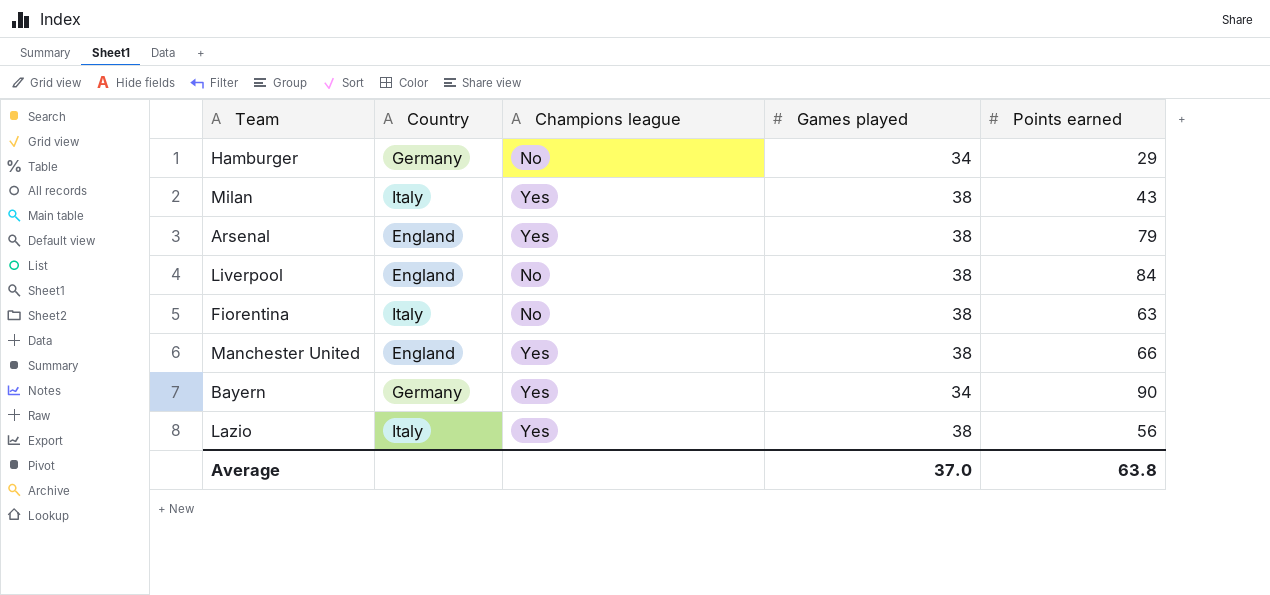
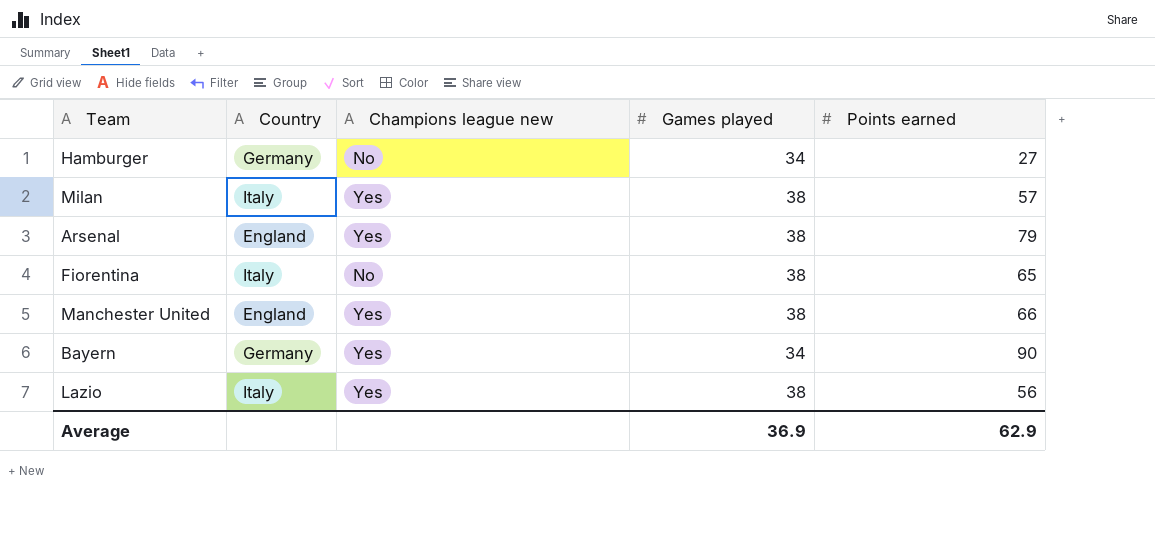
column name: Champions league -> Champions league new
row Liverpool: England | No | 38 | 84 -> none
Hamburger | Points earned: 29 -> 27
Milan | Points earned: 43 -> 57
Fiorentina | Points earned: 63 -> 65
Average | Games played: 37.0 -> 36.9
Average | Points earned: 63.8 -> 62.9

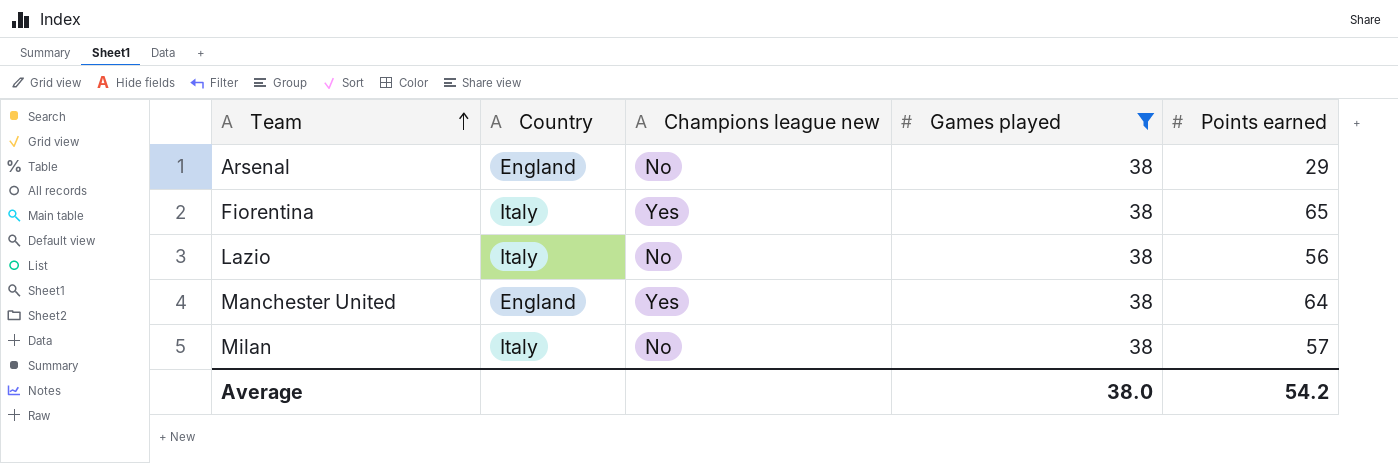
filter: none -> Games played = 38
row order: none -> Team ascending
Arsenal | Champions league new: Yes -> No
Arsenal | Points earned: 79 -> 29
Fiorentina | Champions league new: No -> Yes
Lazio | Champions league new: Yes -> No
Manchester United | Points earned: 66 -> 64
Milan | Champions league new: Yes -> No
Average | Games played: 36.9 -> 38.0
Average | Points earned: 62.9 -> 54.2

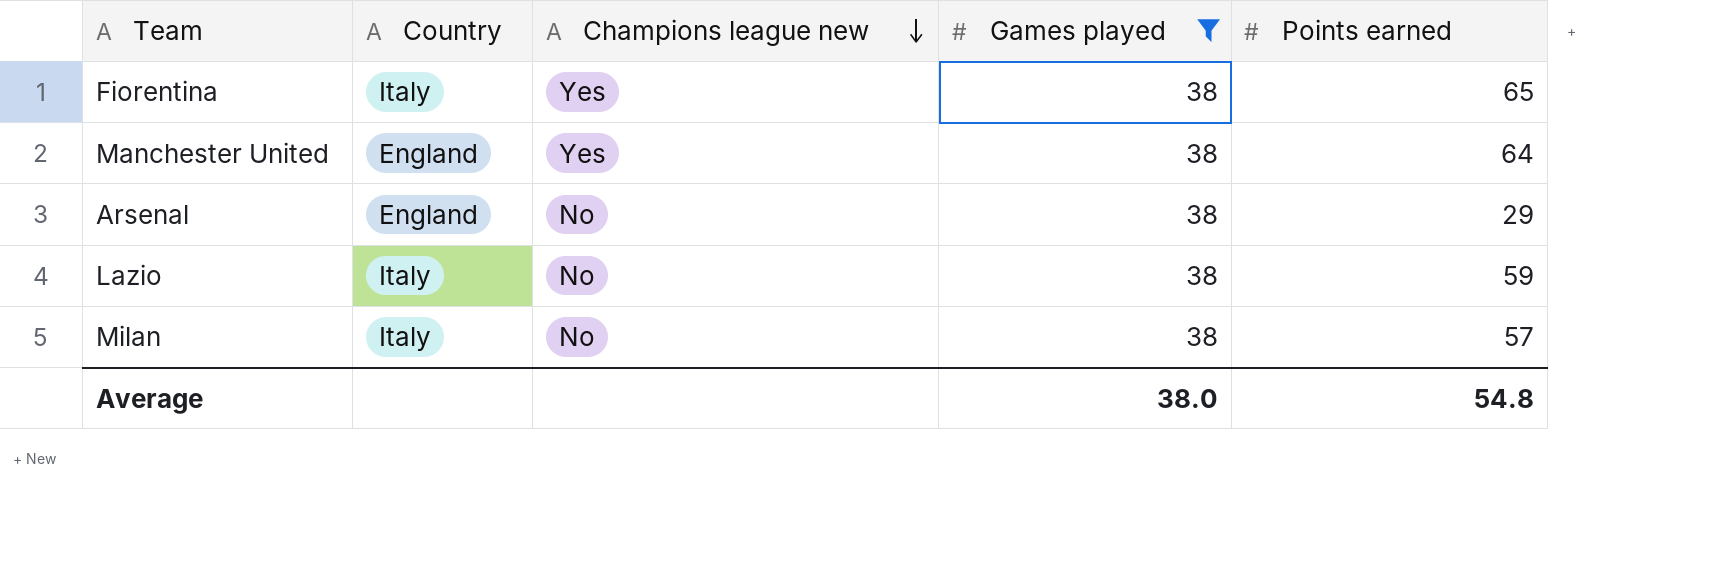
row order: Team ascending -> Champions league new descending
Lazio | Points earned: 56 -> 59
Average | Points earned: 54.2 -> 54.8

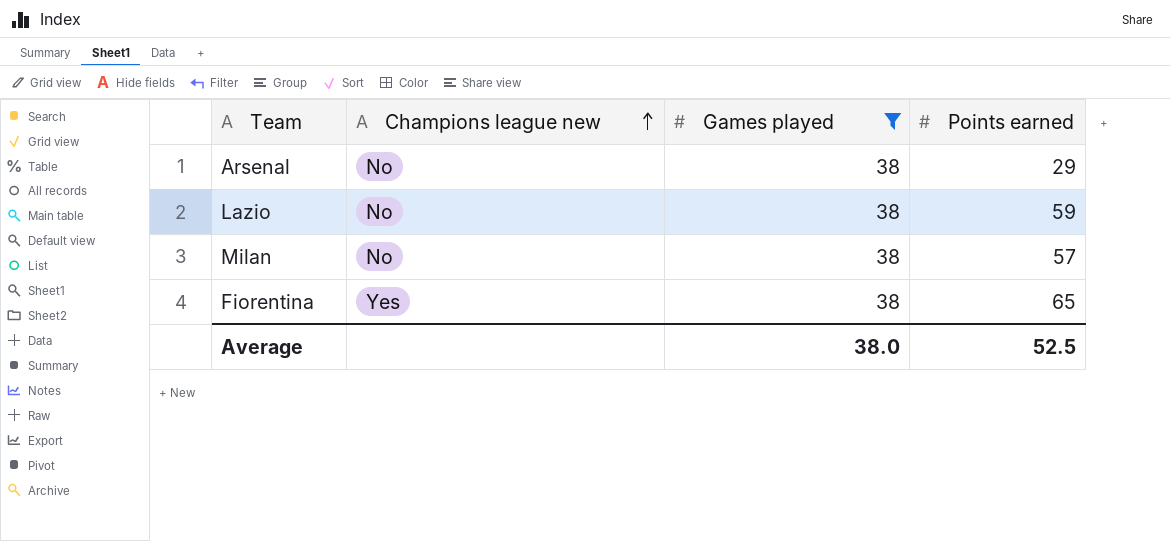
row order: Champions league new descending -> Champions league new ascending
column Country | position: 2 -> none
row Manchester United: England | Yes | 38 | 64 -> none
Average | Points earned: 54.8 -> 52.5

